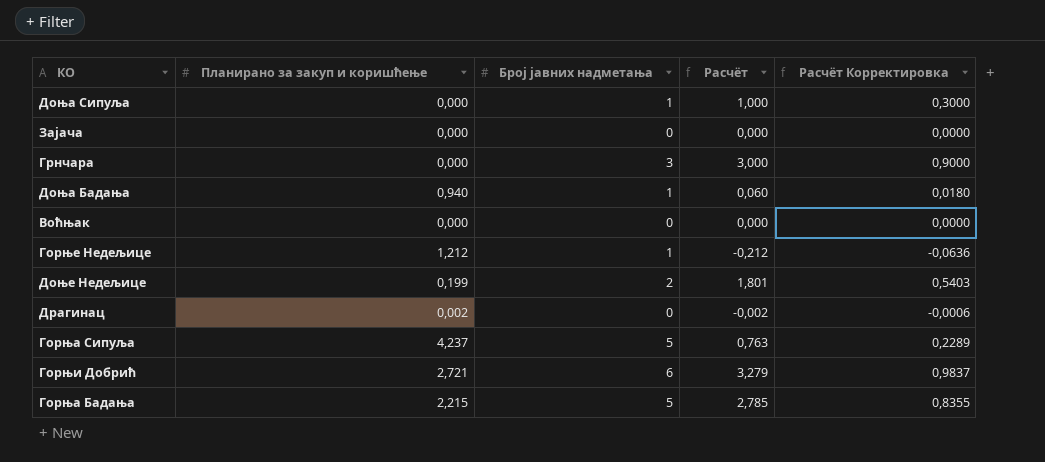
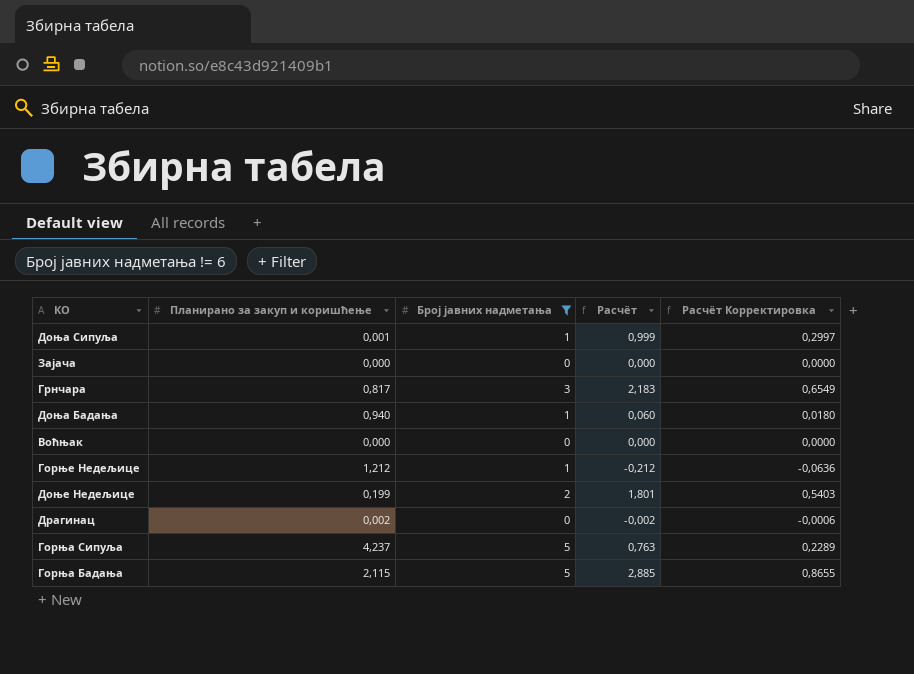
filter: none -> Број јавних надметања != 6
Доња Сипуља | Планирано за закуп и коришћење: 0,000 -> 0,001
Доња Сипуља | Расчёт: 1,000 -> 0,999
Доња Сипуља | Расчёт Корректировка: 0,3000 -> 0,2997
Грнчара | Планирано за закуп и коришћење: 0,000 -> 0,817
Грнчара | Расчёт: 3,000 -> 2,183
Грнчара | Расчёт Корректировка: 0,9000 -> 0,6549
Горња Бадања | Планирано за закуп и коришћење: 2,215 -> 2,115
Горња Бадања | Расчёт: 2,785 -> 2,885
Горња Бадања | Расчёт Корректировка: 0,8355 -> 0,8655

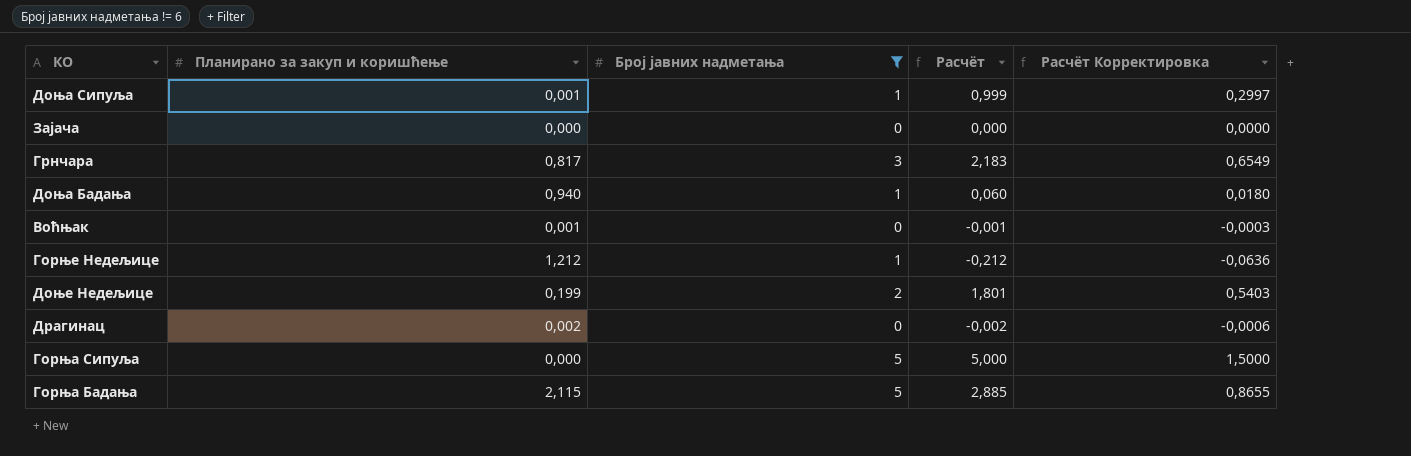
Воћњак | Планирано за закуп и коришћење: 0,000 -> 0,001
Воћњак | Расчёт: 0,000 -> -0,001
Воћњак | Расчёт Корректировка: 0,0000 -> -0,0003
Горња Сипуља | Планирано за закуп и коришћење: 4,237 -> 0,000
Горња Сипуља | Расчёт: 0,763 -> 5,000
Горња Сипуља | Расчёт Корректировка: 0,2289 -> 1,5000

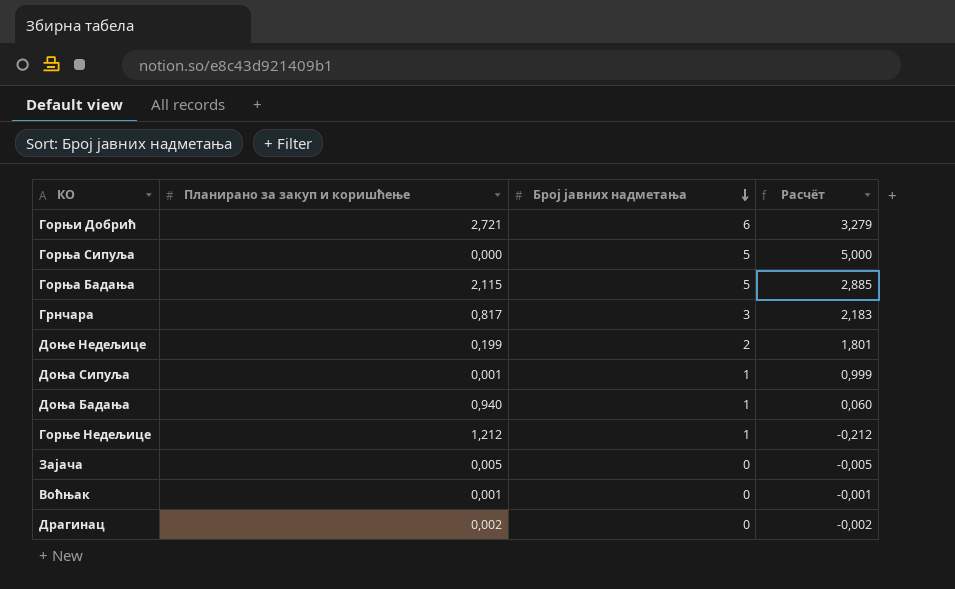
filter: Број јавних надметања != 6 -> none
row order: none -> Број јавних надметања descending
column Расчёт Корректировка | formula: [Расчёт] * 0,3 -> none
Зајача | Планирано за закуп и коришћење: 0,000 -> 0,005
Зајача | Расчёт: 0,000 -> -0,005

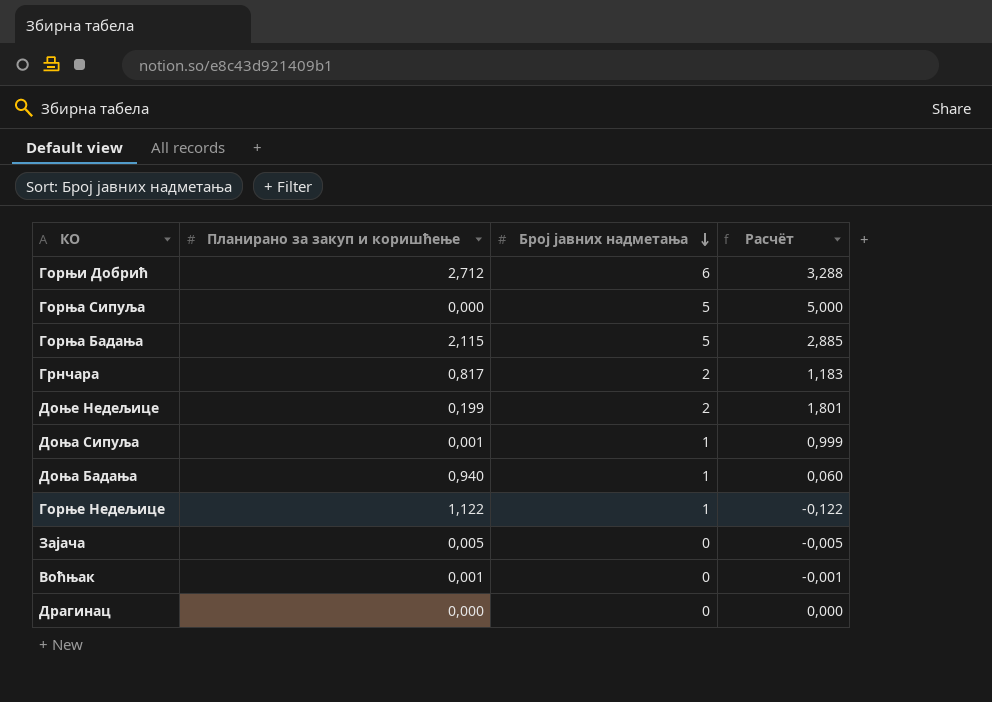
Горњи Добрић | Планирано за закуп и коришћење: 2,721 -> 2,712
Горњи Добрић | Расчёт: 3,279 -> 3,288
Грнчара | Број јавних надметања: 3 -> 2
Грнчара | Расчёт: 2,183 -> 1,183
Горње Недељице | Планирано за закуп и коришћење: 1,212 -> 1,122
Горње Недељице | Расчёт: -0,212 -> -0,122
Драгинац | Планирано за закуп и коришћење: 0,002 -> 0,000
Драгинац | Расчёт: -0,002 -> 0,000

